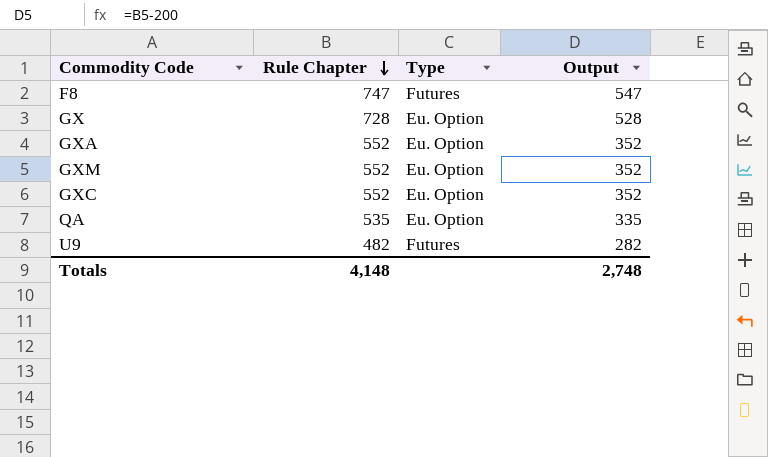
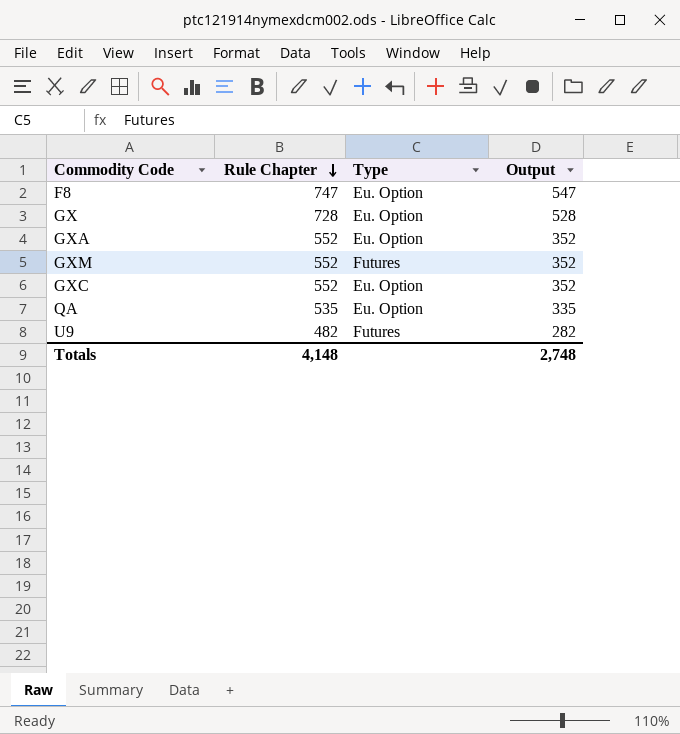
F8 | Type: Futures -> Eu. Option
GXM | Type: Eu. Option -> Futures

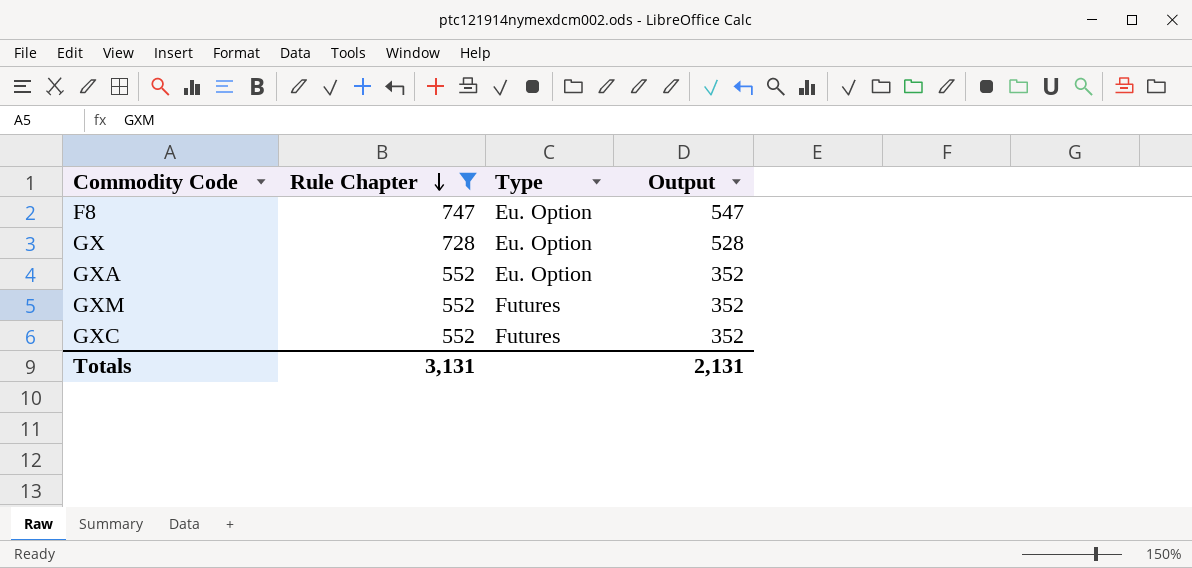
filter: none -> Rule Chapter >= 552
GXC | Type: Eu. Option -> Futures
Totals | Rule Chapter: 4,148 -> 3,131
Totals | Output: 2,748 -> 2,131

